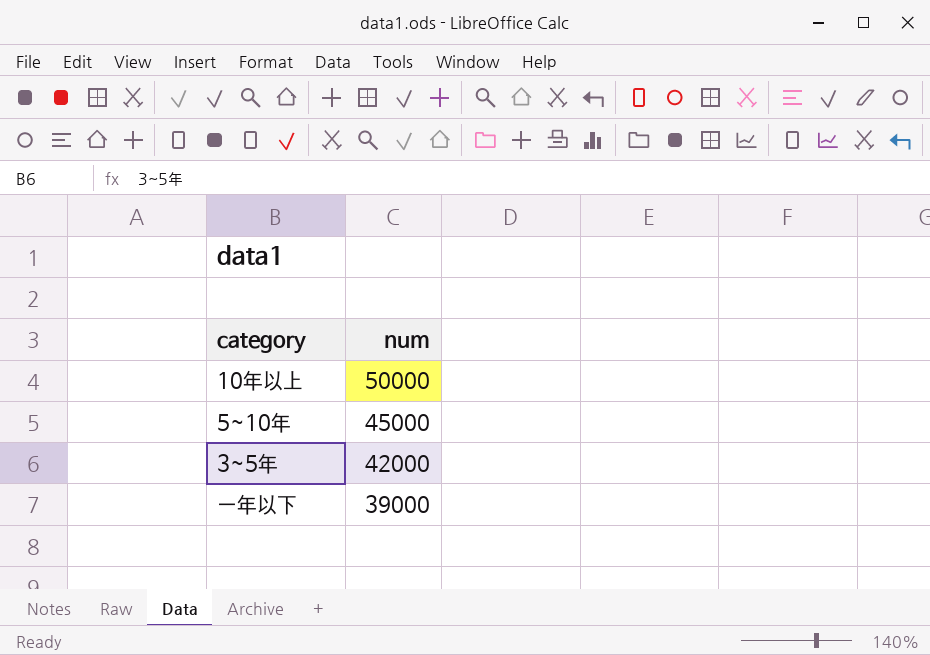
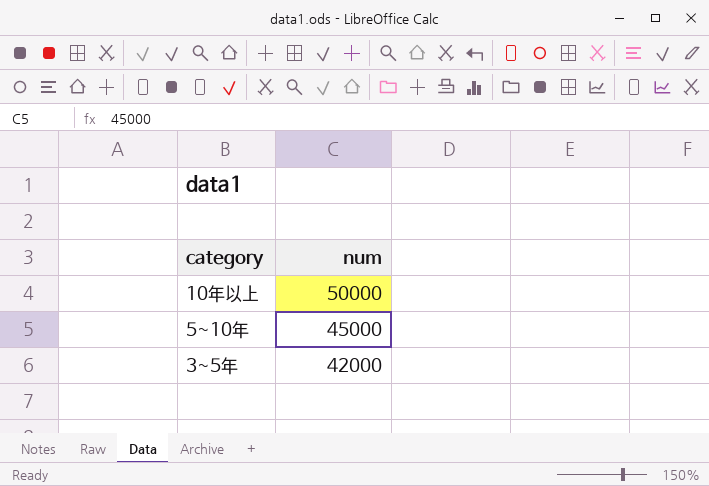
row 一年以下: 39000 -> none

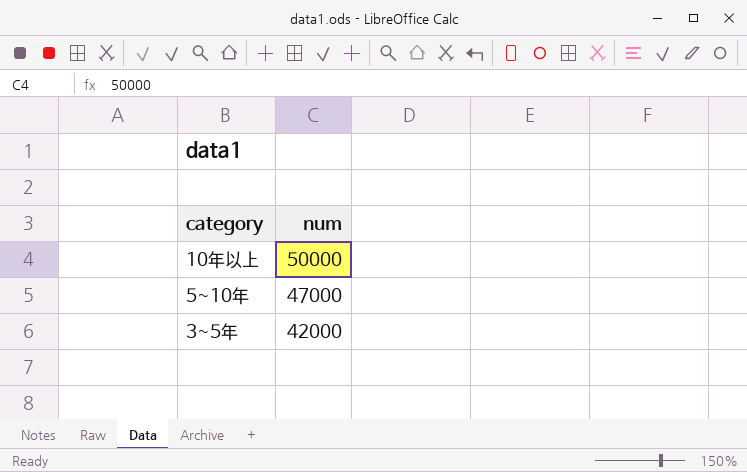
5~10年 | num: 45000 -> 47000

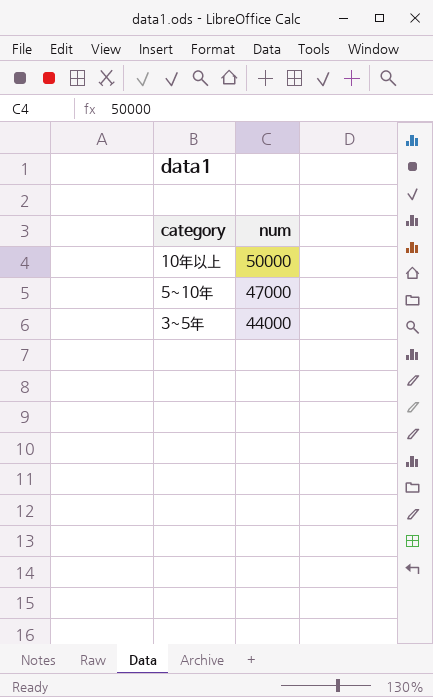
3~5年 | num: 42000 -> 44000

